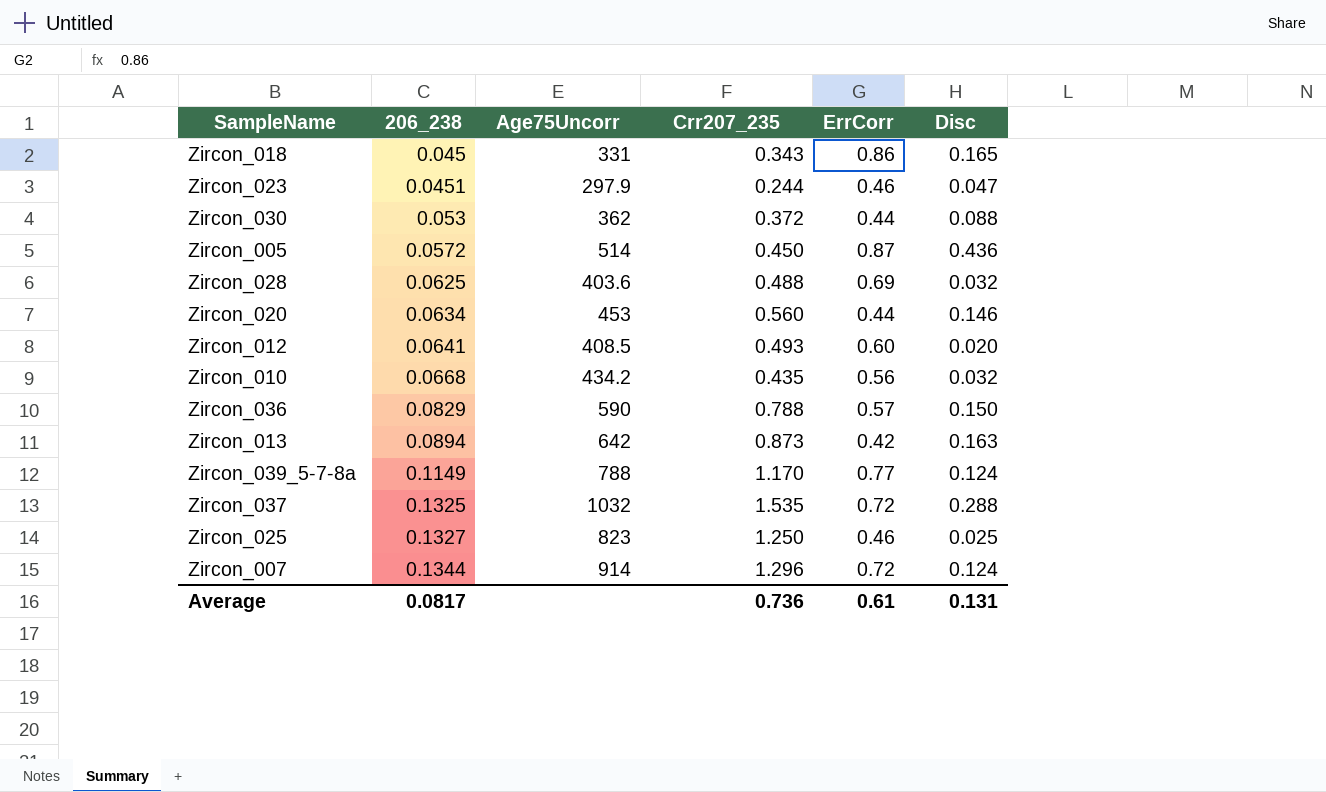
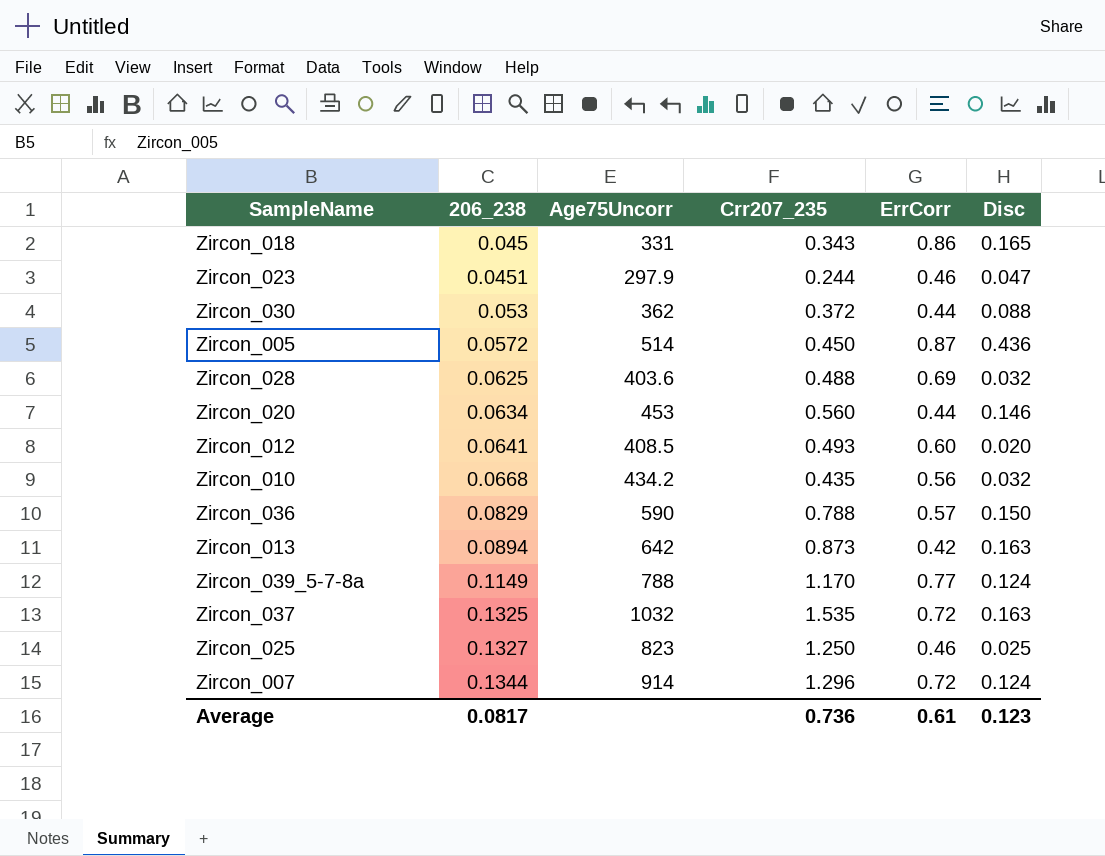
Zircon_037 | Disc: 0.288 -> 0.163
Average | Disc: 0.131 -> 0.123

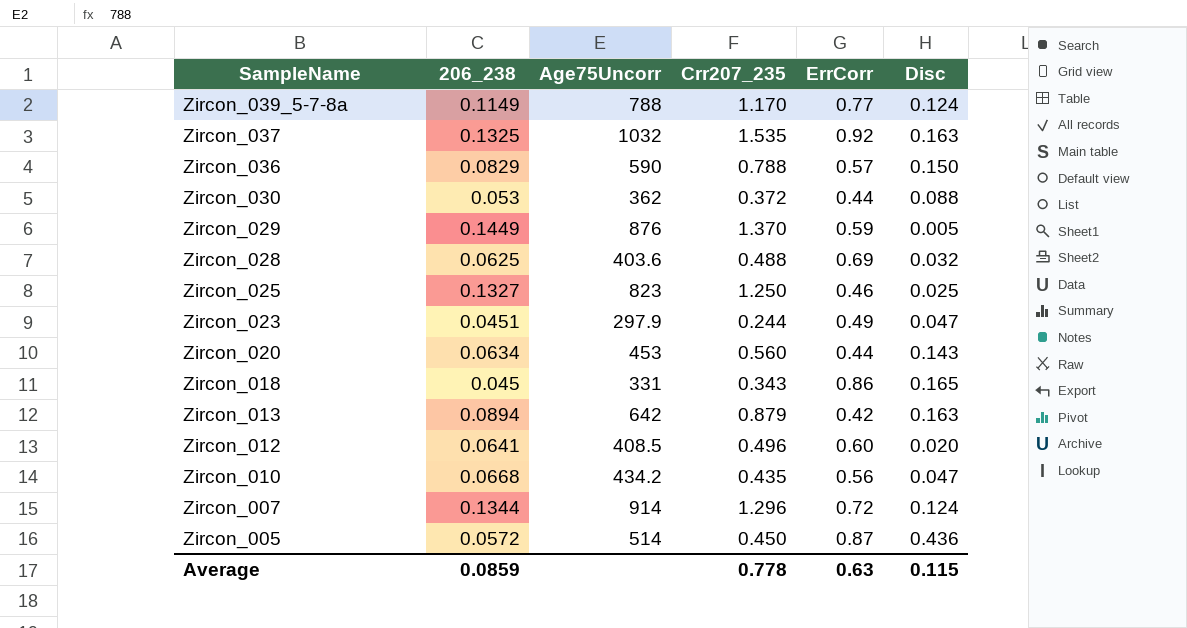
row order: 206_238 ascending -> SampleName descending
Zircon_037 | ErrCorr: 0.72 -> 0.92
row Zircon_029: none -> 0.1449 | 876 | 1.370 | 0.59 | 0.005
Zircon_023 | ErrCorr: 0.46 -> 0.49
Zircon_020 | Disc: 0.146 -> 0.143
Zircon_013 | Crr207_235: 0.873 -> 0.879
Zircon_012 | Crr207_235: 0.493 -> 0.496
Zircon_010 | Disc: 0.032 -> 0.047
Average | 206_238: 0.0817 -> 0.0859
Average | Crr207_235: 0.736 -> 0.778
Average | ErrCorr: 0.61 -> 0.63
Average | Disc: 0.123 -> 0.115

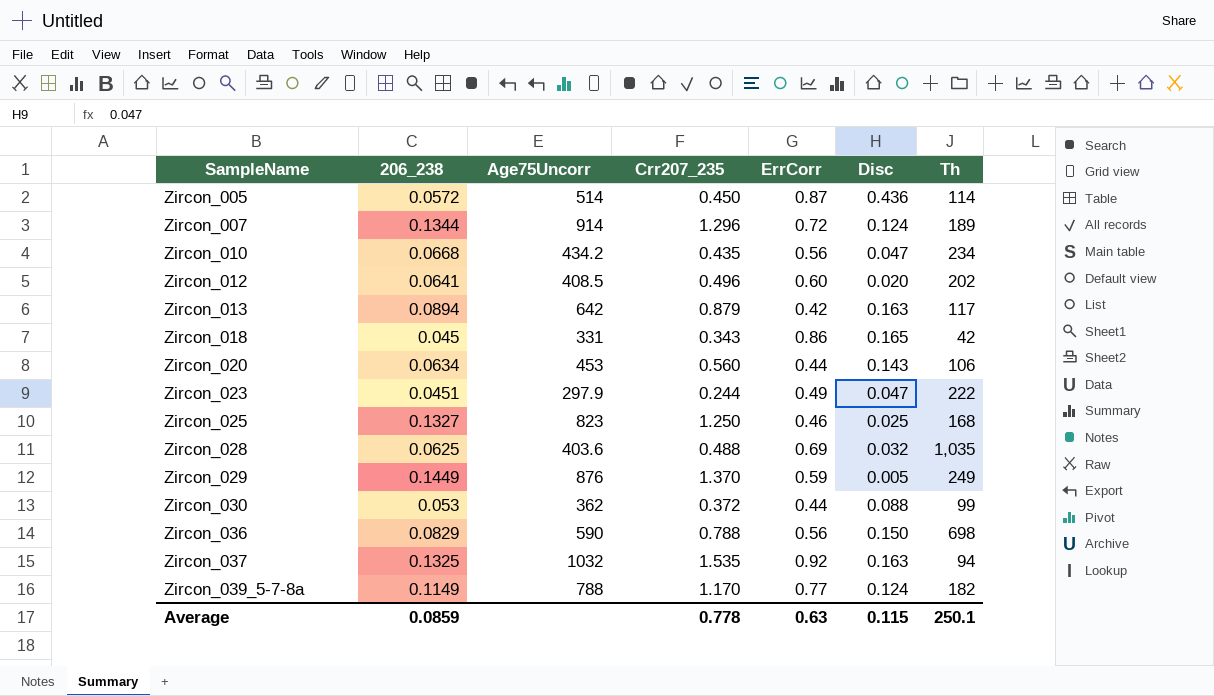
row order: SampleName descending -> SampleName ascending
column Th | position: none -> 7
Zircon_036 | ErrCorr: 0.57 -> 0.56

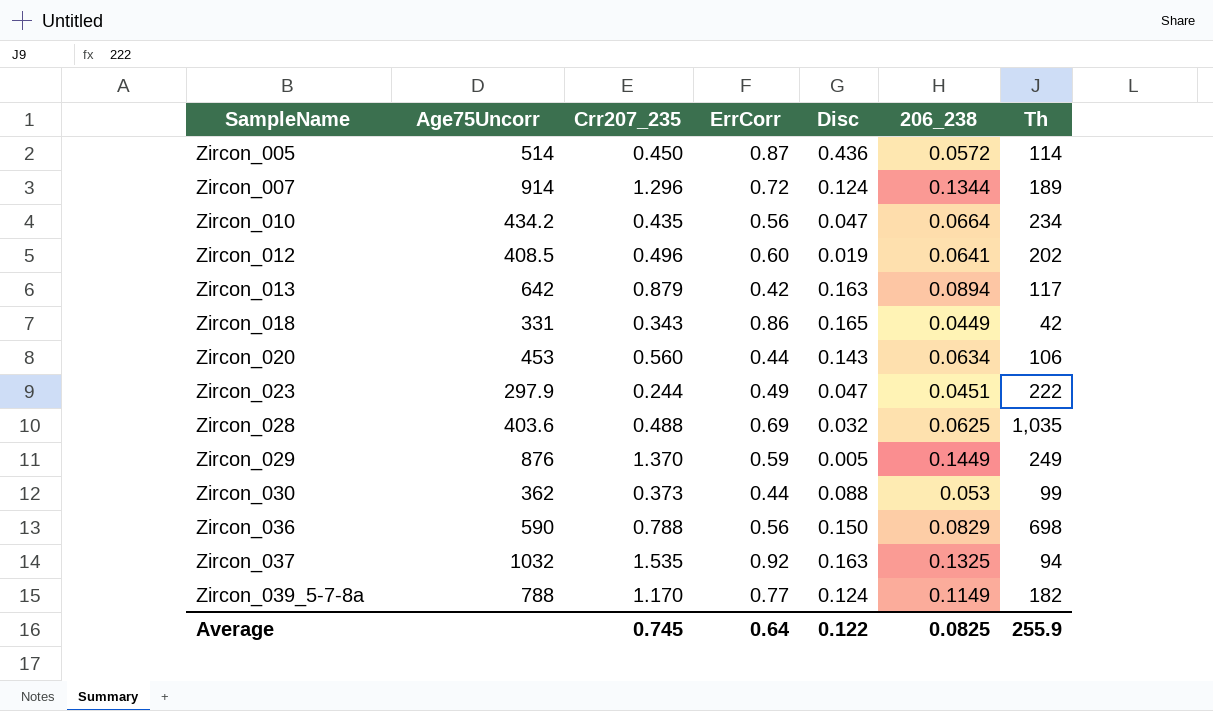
column 206_238 | position: 2 -> 6
row Zircon_025: 0.1327 | 823 | 1.250 | 0.46 | 0.025 | 168 -> none
Zircon_010 | 206_238: 0.0668 -> 0.0664
Zircon_012 | Disc: 0.020 -> 0.019
Zircon_018 | 206_238: 0.045 -> 0.0449
Zircon_030 | Crr207_235: 0.372 -> 0.373
Average | Crr207_235: 0.778 -> 0.745
Average | ErrCorr: 0.63 -> 0.64
Average | Disc: 0.115 -> 0.122
Average | 206_238: 0.0859 -> 0.0825
Average | Th: 250.1 -> 255.9

